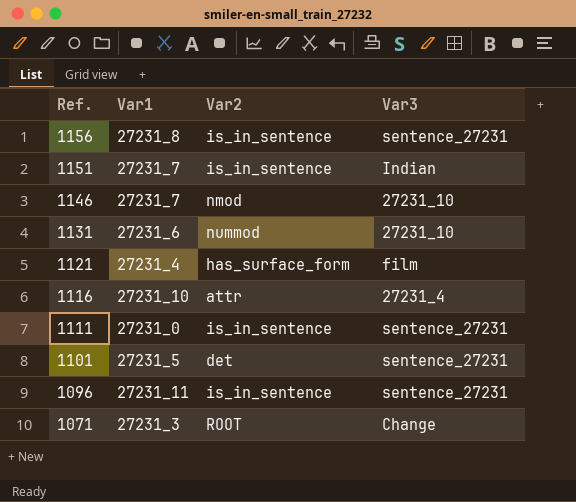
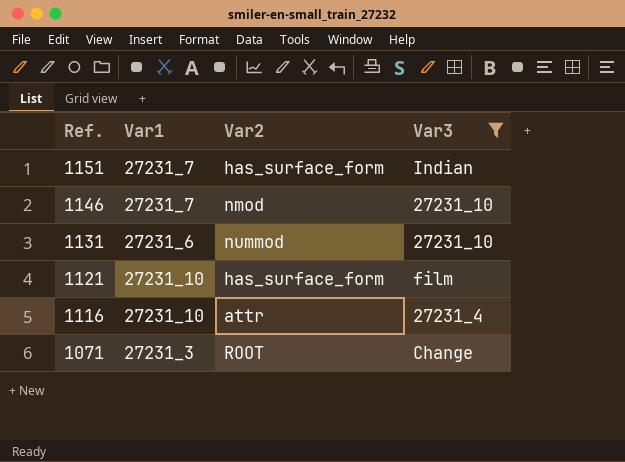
filter: none -> Var3 != sentence_27231
1151 | Var2: is_in_sentence -> has_surface_form
1121 | Var1: 27231_4 -> 27231_10

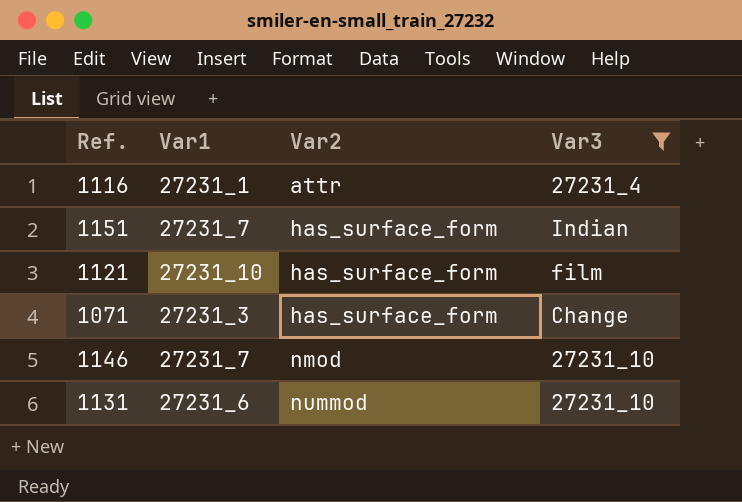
row order: Ref. descending -> Var2 ascending
1116 | Var1: 27231_10 -> 27231_1
1071 | Var2: ROOT -> has_surface_form

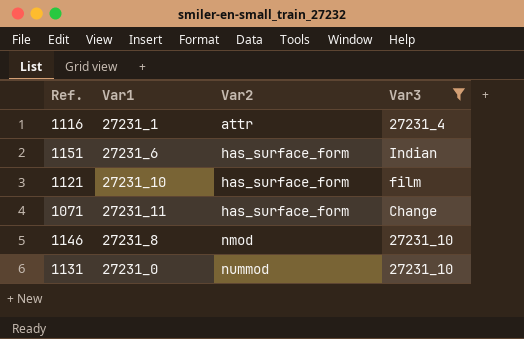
1151 | Var1: 27231_7 -> 27231_6
1071 | Var1: 27231_3 -> 27231_11
1146 | Var1: 27231_7 -> 27231_8
1131 | Var1: 27231_6 -> 27231_0

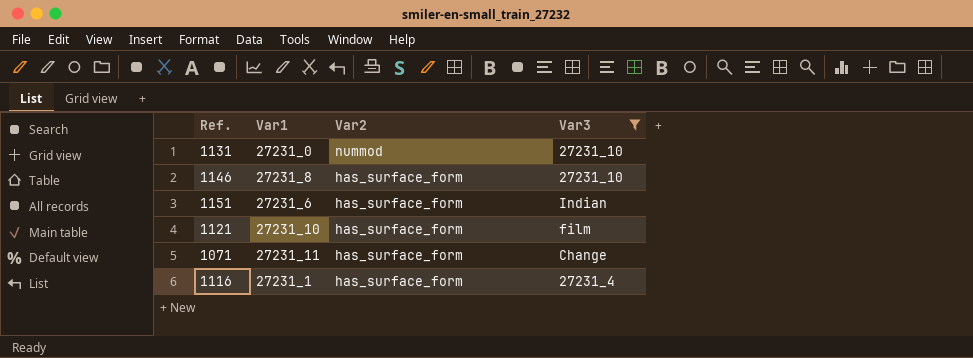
row order: Var2 ascending -> Var2 descending
1146 | Var2: nmod -> has_surface_form
1116 | Var2: attr -> has_surface_form

